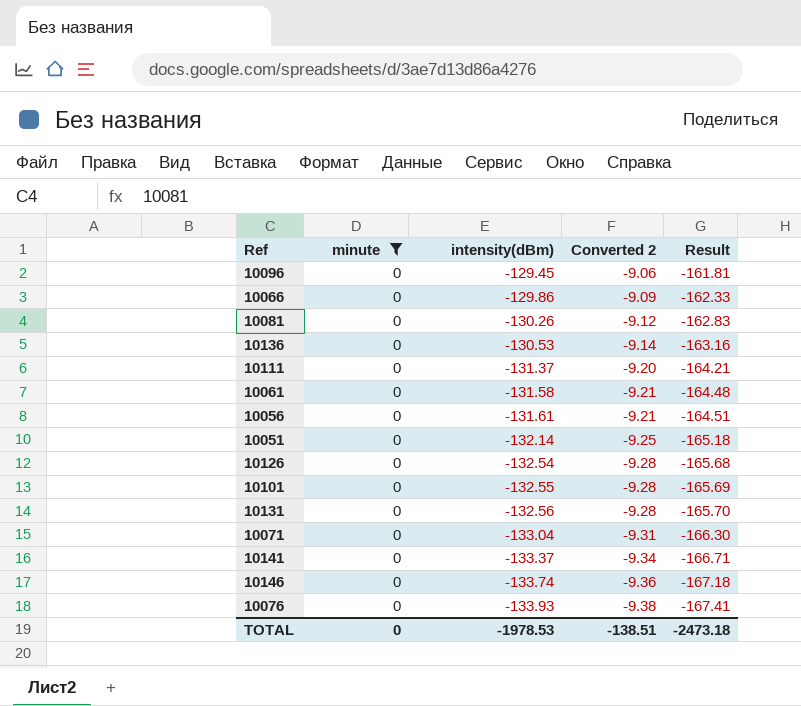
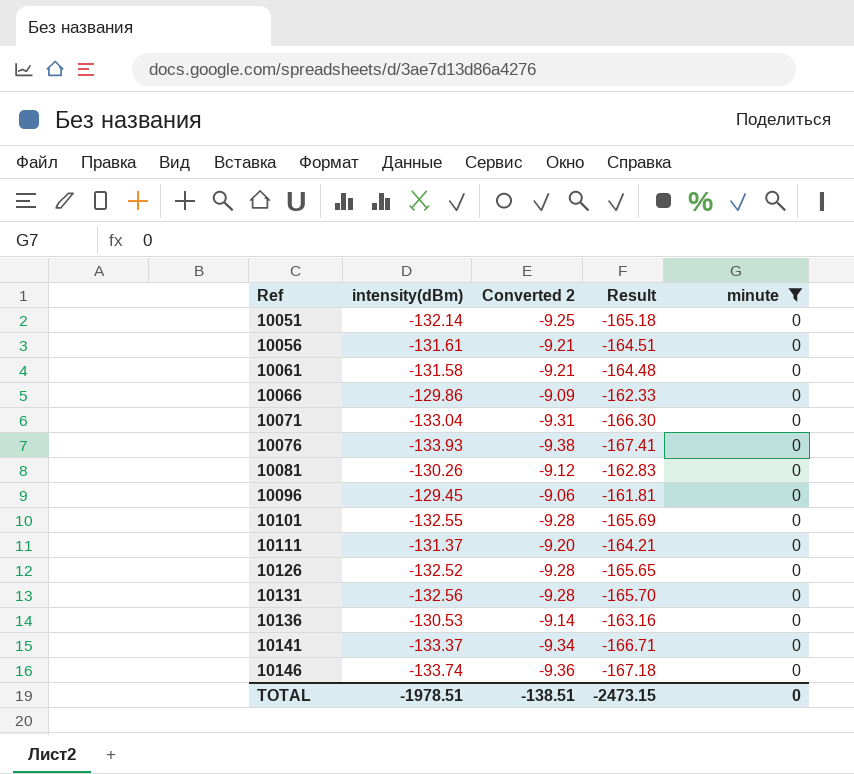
row order: intensity(dBm) descending -> Ref ascending
column minute | position: 2 -> 5
10126 | intensity(dBm): -132.54 -> -132.52
10126 | Result: -165.68 -> -165.65
TOTAL | intensity(dBm): -1978.53 -> -1978.51
TOTAL | Result: -2473.18 -> -2473.15

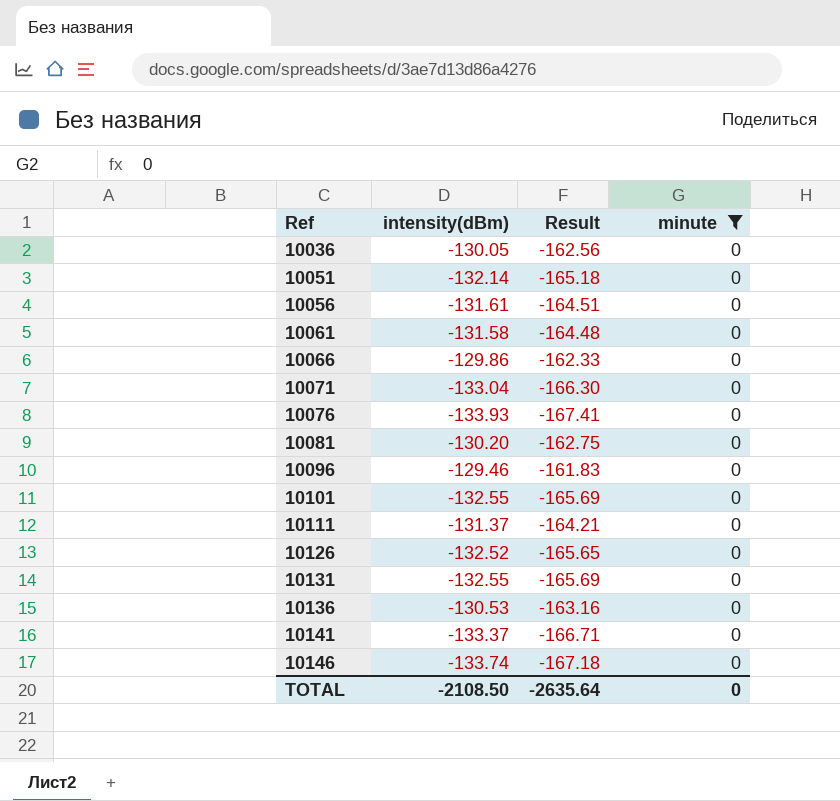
column Converted 2 | formula: [intensity(dBm)] * 0.07 -> none
row 10036: none -> -130.05 | -162.56 | 0
10081 | intensity(dBm): -130.26 -> -130.20
10081 | Result: -162.83 -> -162.75
10096 | intensity(dBm): -129.45 -> -129.46
10096 | Result: -161.81 -> -161.83
10131 | intensity(dBm): -132.56 -> -132.55
10131 | Result: -165.70 -> -165.69
TOTAL | intensity(dBm): -1978.51 -> -2108.50
TOTAL | Result: -2473.15 -> -2635.64

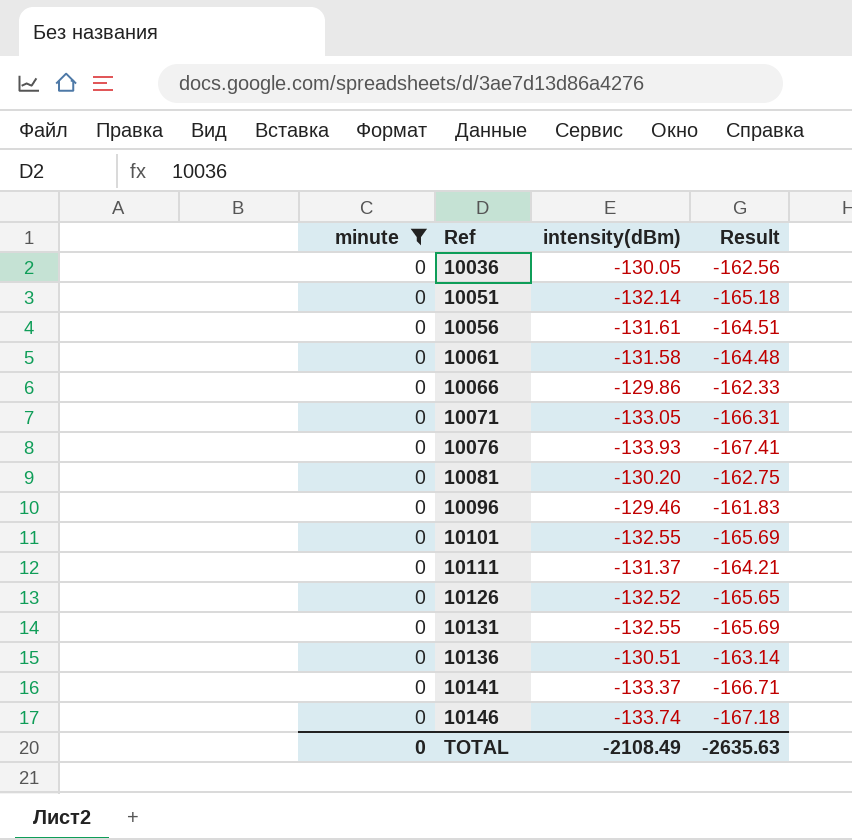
column minute | position: 4 -> 1
10071 | intensity(dBm): -133.04 -> -133.05
10071 | Result: -166.30 -> -166.31
10136 | intensity(dBm): -130.53 -> -130.51
10136 | Result: -163.16 -> -163.14
TOTAL | intensity(dBm): -2108.50 -> -2108.49
TOTAL | Result: -2635.64 -> -2635.63

